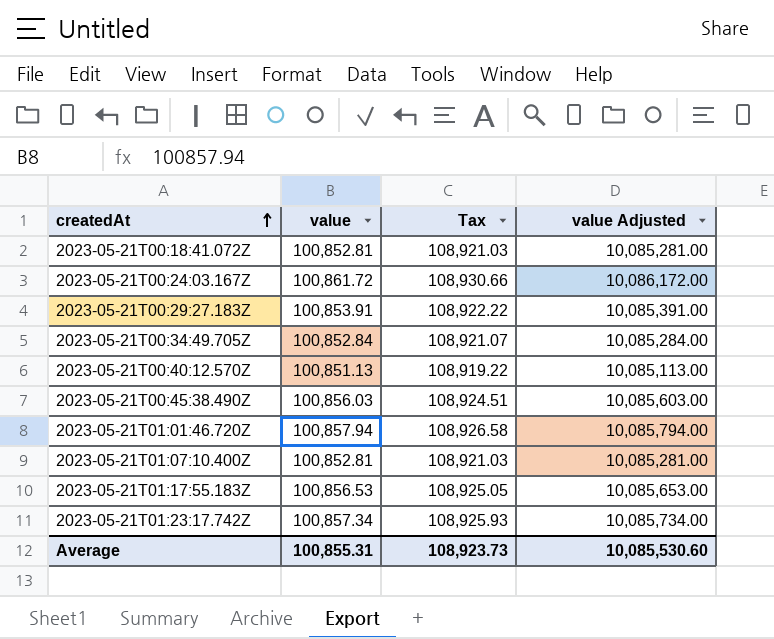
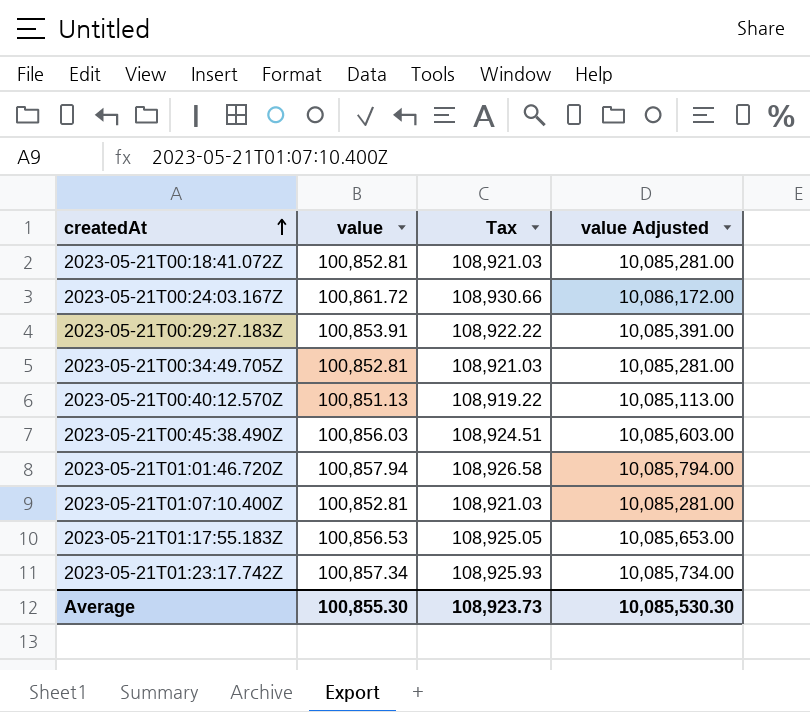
2023-05-21T00:34:49.705Z | value: 100,852.84 -> 100,852.81
2023-05-21T00:34:49.705Z | Tax: 108,921.07 -> 108,921.03
2023-05-21T00:34:49.705Z | value Adjusted: 10,085,284.00 -> 10,085,281.00
Average | value: 100,855.31 -> 100,855.30
Average | value Adjusted: 10,085,530.60 -> 10,085,530.30

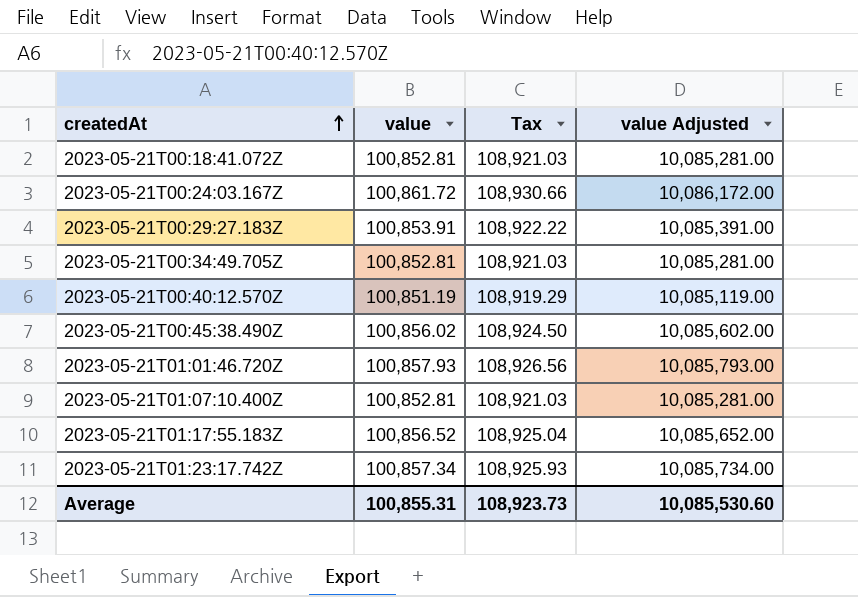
2023-05-21T00:40:12.570Z | value: 100,851.13 -> 100,851.19
2023-05-21T00:40:12.570Z | Tax: 108,919.22 -> 108,919.29
2023-05-21T00:40:12.570Z | value Adjusted: 10,085,113.00 -> 10,085,119.00
2023-05-21T00:45:38.490Z | value: 100,856.03 -> 100,856.02
2023-05-21T00:45:38.490Z | Tax: 108,924.51 -> 108,924.50
2023-05-21T00:45:38.490Z | value Adjusted: 10,085,603.00 -> 10,085,602.00
2023-05-21T01:01:46.720Z | value: 100,857.94 -> 100,857.93
2023-05-21T01:01:46.720Z | Tax: 108,926.58 -> 108,926.56
2023-05-21T01:01:46.720Z | value Adjusted: 10,085,794.00 -> 10,085,793.00
2023-05-21T01:17:55.183Z | value: 100,856.53 -> 100,856.52
2023-05-21T01:17:55.183Z | Tax: 108,925.05 -> 108,925.04
2023-05-21T01:17:55.183Z | value Adjusted: 10,085,653.00 -> 10,085,652.00
Average | value: 100,855.30 -> 100,855.31
Average | value Adjusted: 10,085,530.30 -> 10,085,530.60

